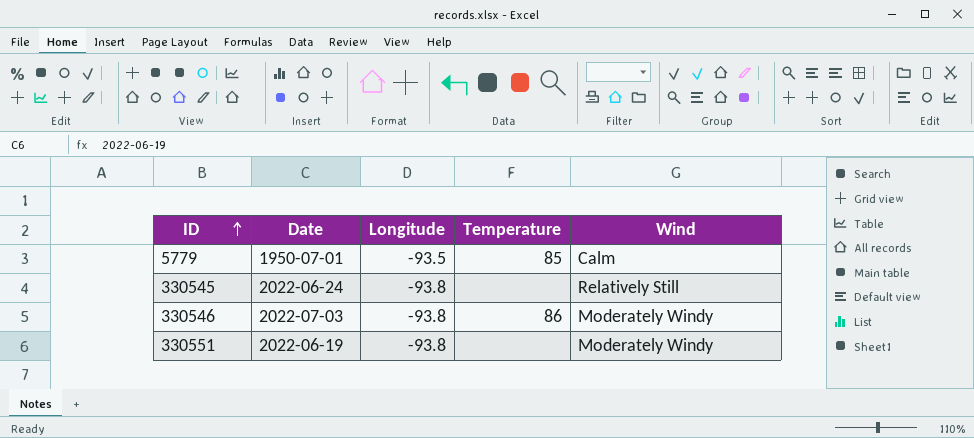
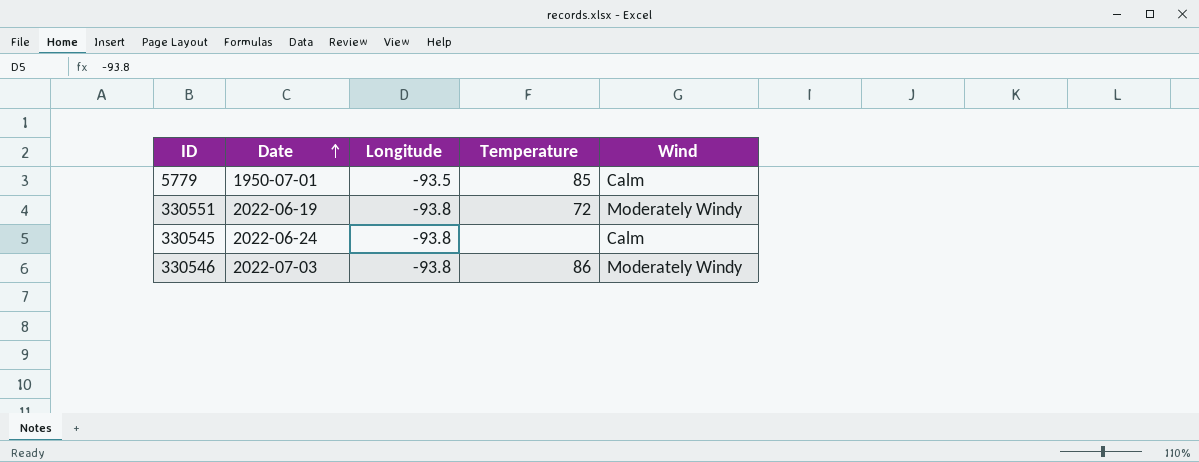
row order: ID ascending -> Date ascending
330551 | Temperature: none -> 72
330545 | Wind: Relatively Still -> Calm

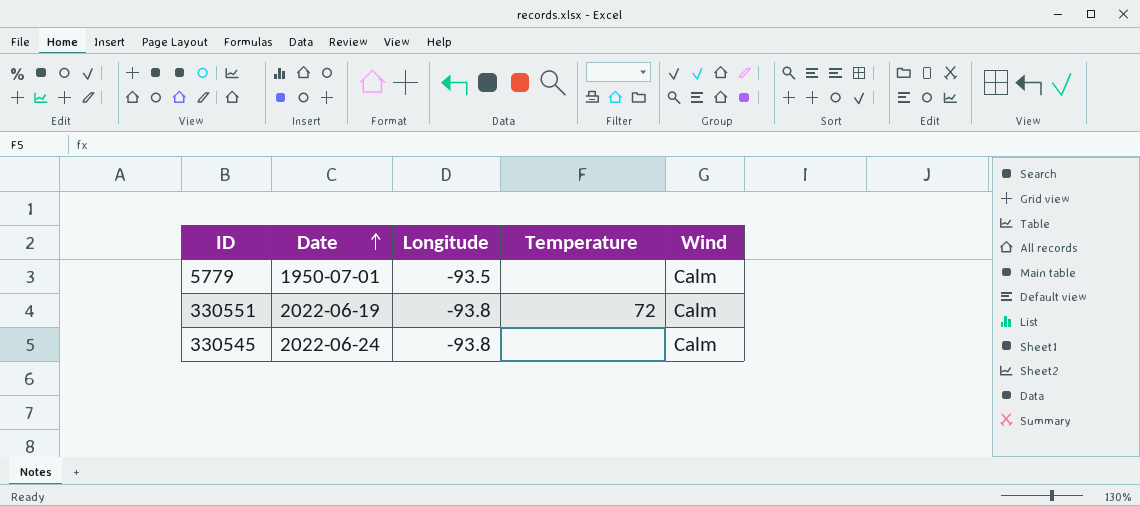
row 330546: 2022-07-03 | -93.8 | 86 | Moderately Windy -> none
5779 | Temperature: 85 -> none
330551 | Wind: Moderately Windy -> Calm

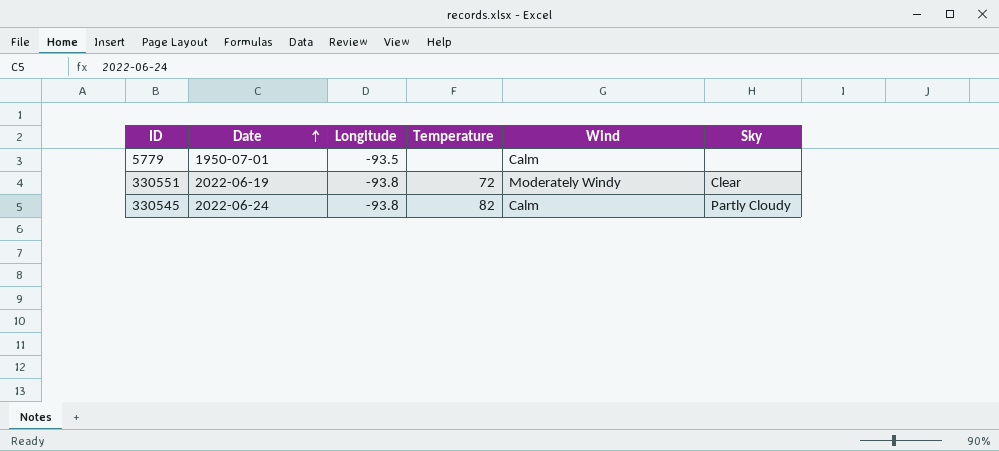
column Sky | position: none -> 6
330551 | Wind: Calm -> Moderately Windy
330545 | Temperature: none -> 82

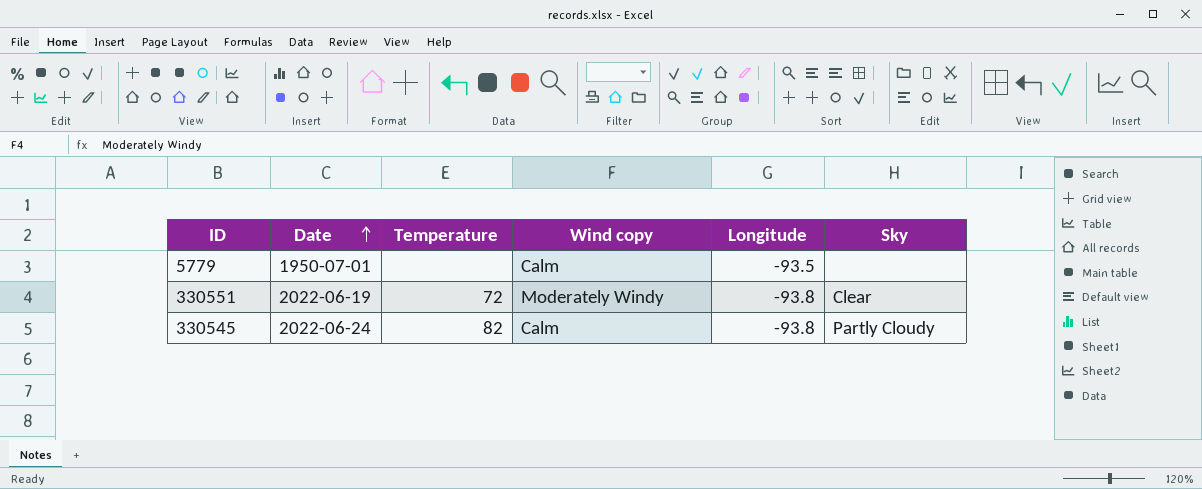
column name: Wind -> Wind copy
column Longitude | position: 3 -> 5

